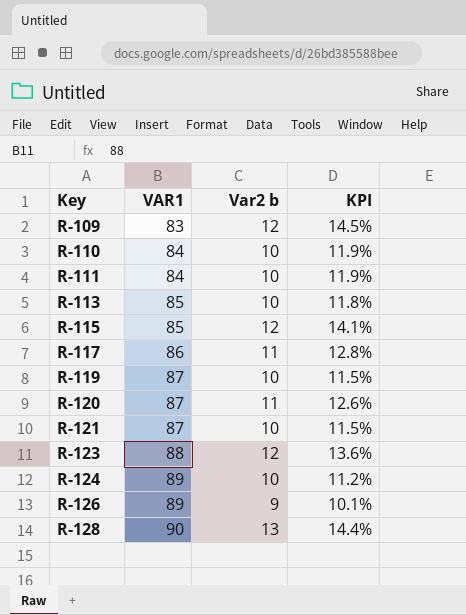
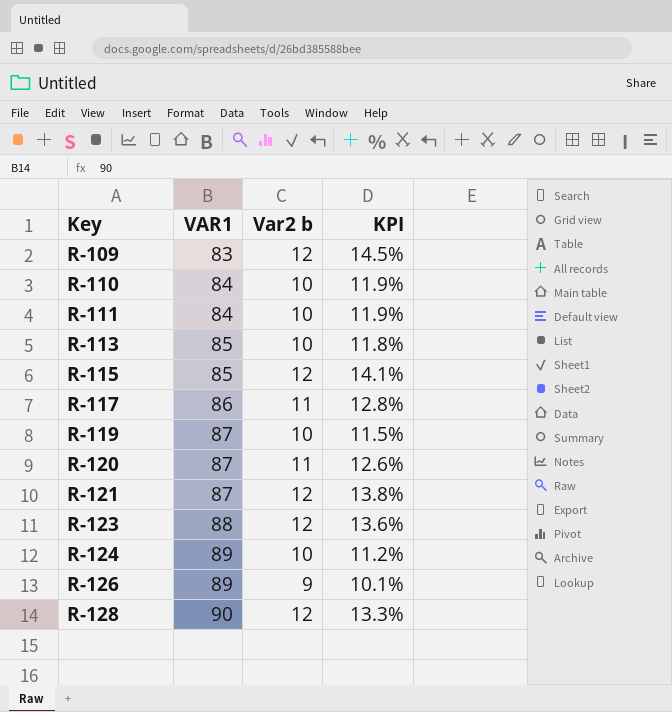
R-121 | Var2 b: 10 -> 12
R-121 | KPI: 11.5% -> 13.8%
R-128 | Var2 b: 13 -> 12
R-128 | KPI: 14.4% -> 13.3%

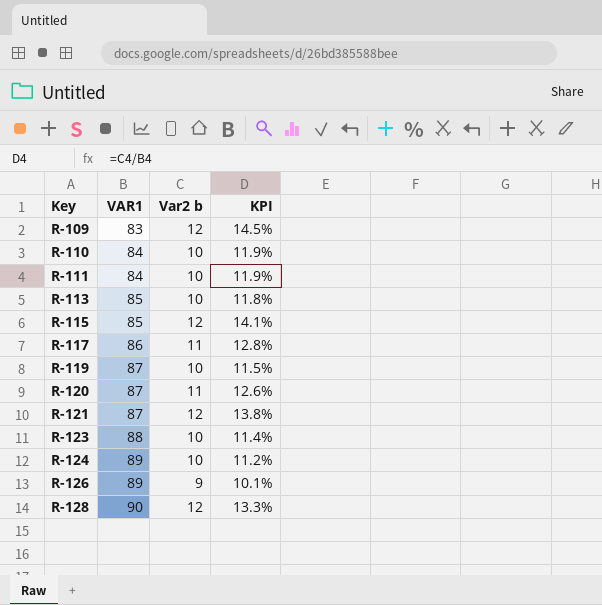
R-123 | Var2 b: 12 -> 10
R-123 | KPI: 13.6% -> 11.4%

